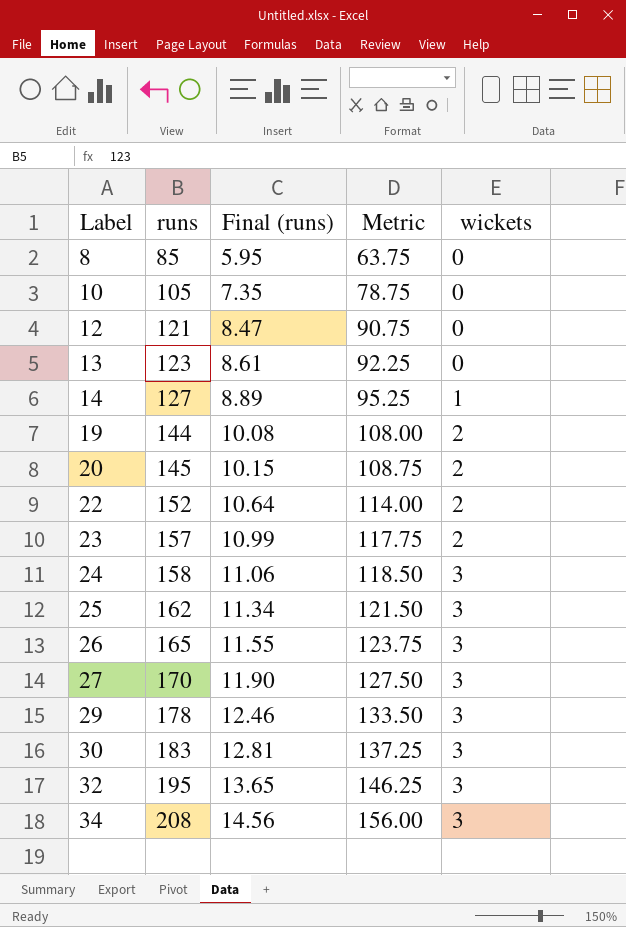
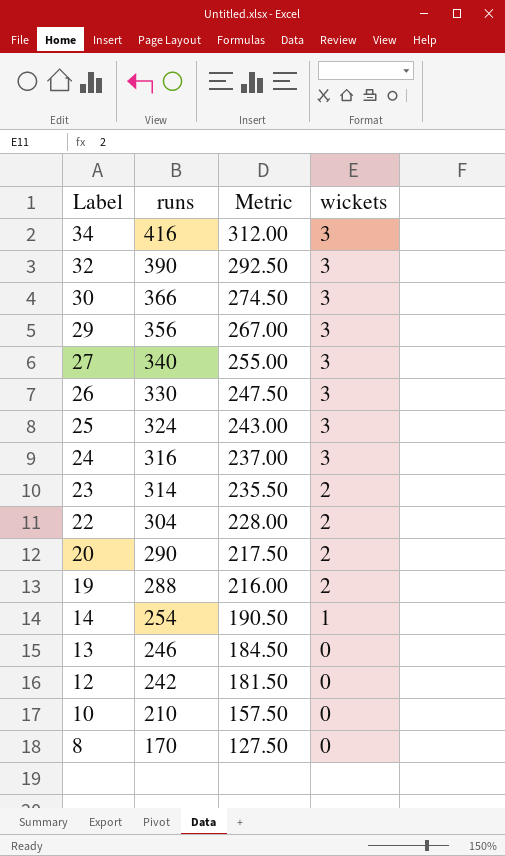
row order: Label ascending -> Label descending
column Final (runs) | formula: [runs] * 0.07 -> none
34 | runs: 208 -> 416
34 | Metric: 156.00 -> 312.00
32 | runs: 195 -> 390
32 | Metric: 146.25 -> 292.50
30 | runs: 183 -> 366
30 | Metric: 137.25 -> 274.50
29 | runs: 178 -> 356
29 | Metric: 133.50 -> 267.00
27 | runs: 170 -> 340
27 | Metric: 127.50 -> 255.00
26 | runs: 165 -> 330
26 | Metric: 123.75 -> 247.50
25 | runs: 162 -> 324
25 | Metric: 121.50 -> 243.00
24 | runs: 158 -> 316
24 | Metric: 118.50 -> 237.00
23 | runs: 157 -> 314
23 | Metric: 117.75 -> 235.50
22 | runs: 152 -> 304
22 | Metric: 114.00 -> 228.00
20 | runs: 145 -> 290
20 | Metric: 108.75 -> 217.50
19 | runs: 144 -> 288
19 | Metric: 108.00 -> 216.00
14 | runs: 127 -> 254
14 | Metric: 95.25 -> 190.50
13 | runs: 123 -> 246
13 | Metric: 92.25 -> 184.50
12 | runs: 121 -> 242
12 | Metric: 90.75 -> 181.50
10 | runs: 105 -> 210
10 | Metric: 78.75 -> 157.50
8 | runs: 85 -> 170
8 | Metric: 63.75 -> 127.50

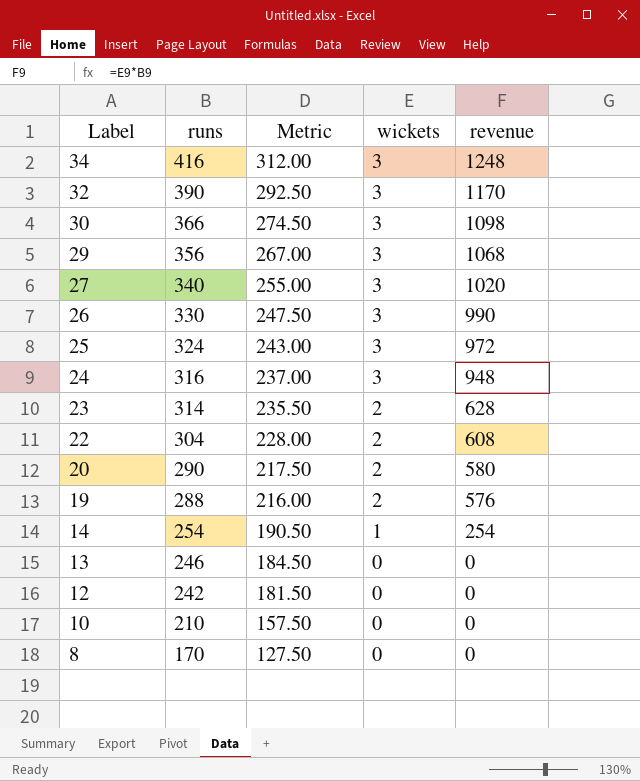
column revenue | formula: none -> [runs] * [wickets]

